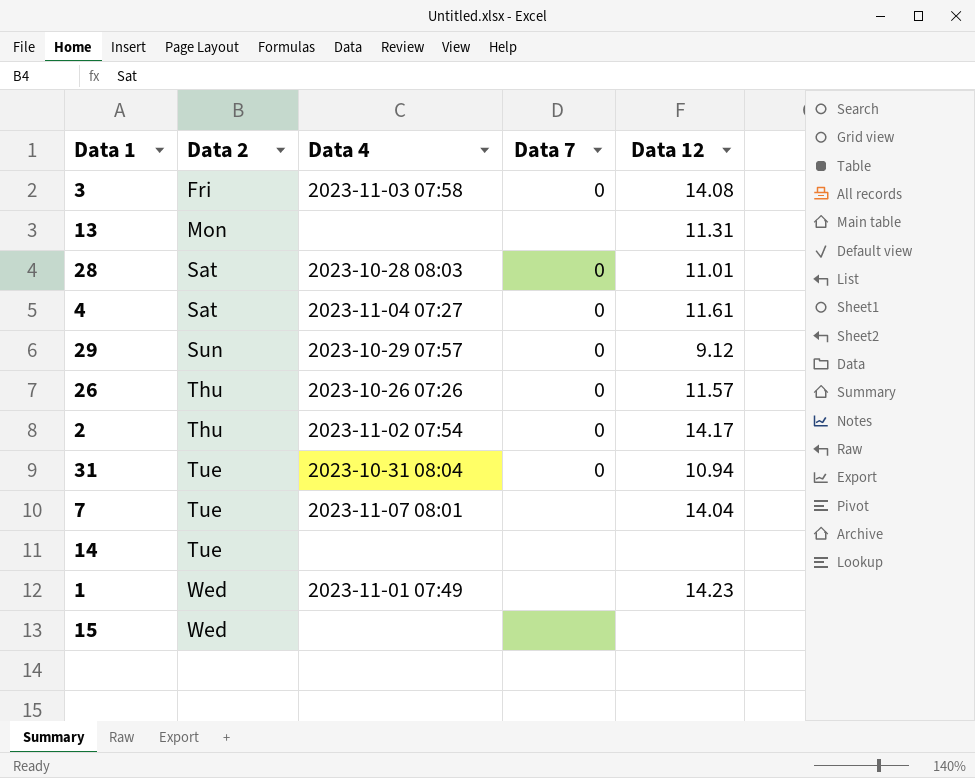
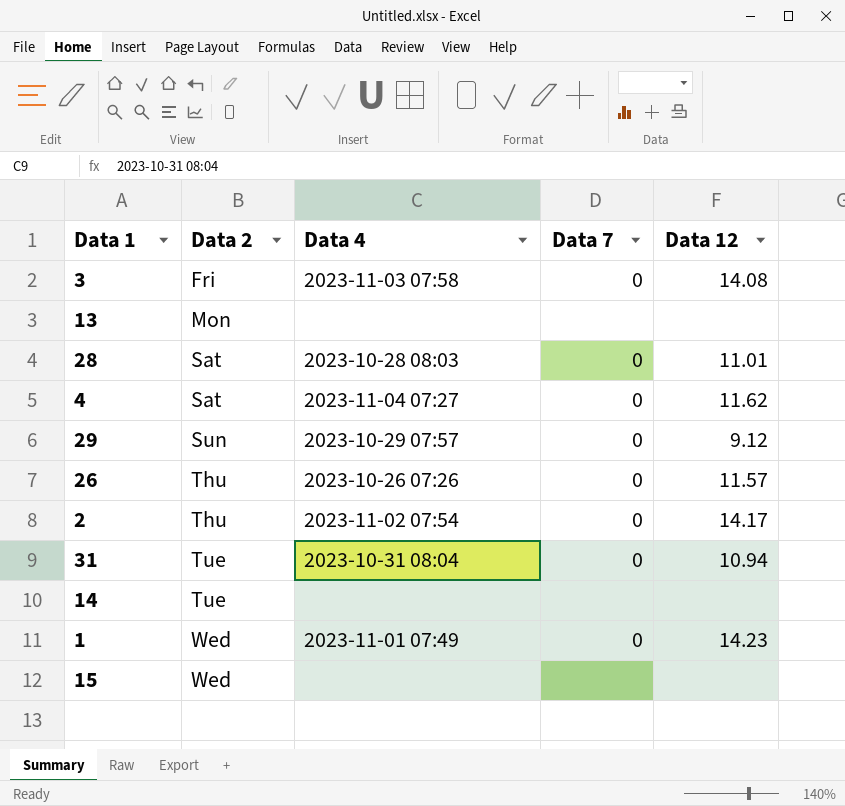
row 7: Tue | 2023-11-07 08:01 | none | 14.04 -> none
13 | Data 12: 11.31 -> none
4 | Data 12: 11.61 -> 11.62
1 | Data 7: none -> 0

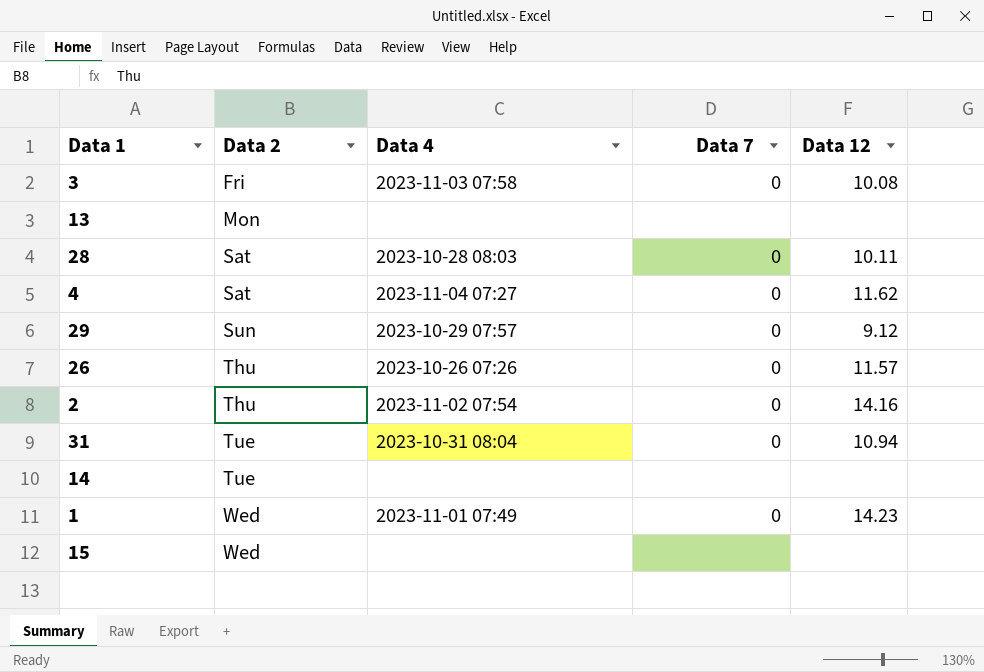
3 | Data 12: 14.08 -> 10.08
28 | Data 12: 11.01 -> 10.11
2 | Data 12: 14.17 -> 14.16

